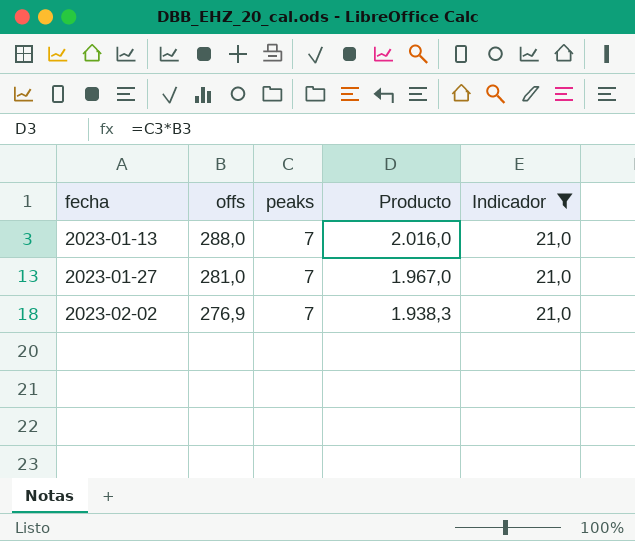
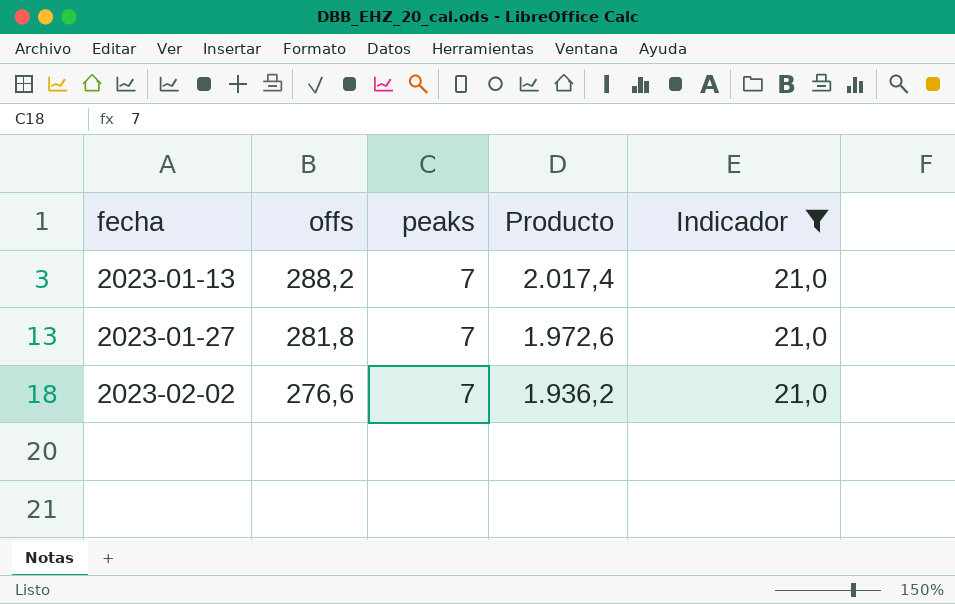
2023-01-13 | offs: 288,0 -> 288,2
2023-01-13 | Producto: 2.016,0 -> 2.017,4
2023-01-27 | offs: 281,0 -> 281,8
2023-01-27 | Producto: 1.967,0 -> 1.972,6
2023-02-02 | offs: 276,9 -> 276,6
2023-02-02 | Producto: 1.938,3 -> 1.936,2

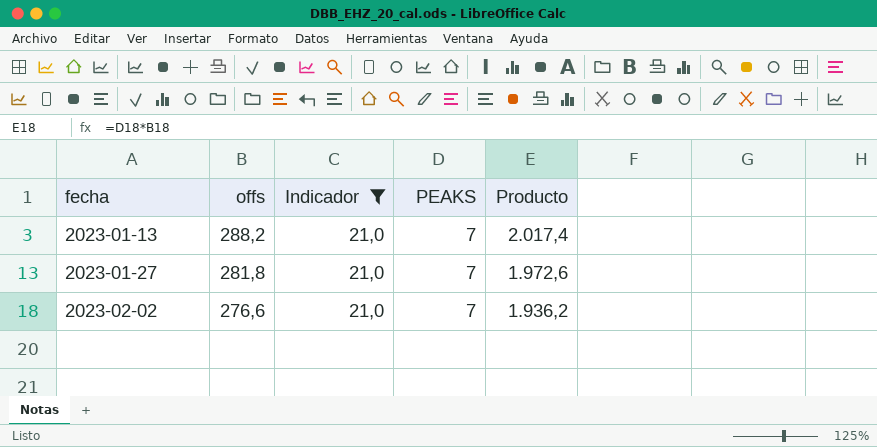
column Indicador | position: 5 -> 3
column name: peaks -> PEAKS

